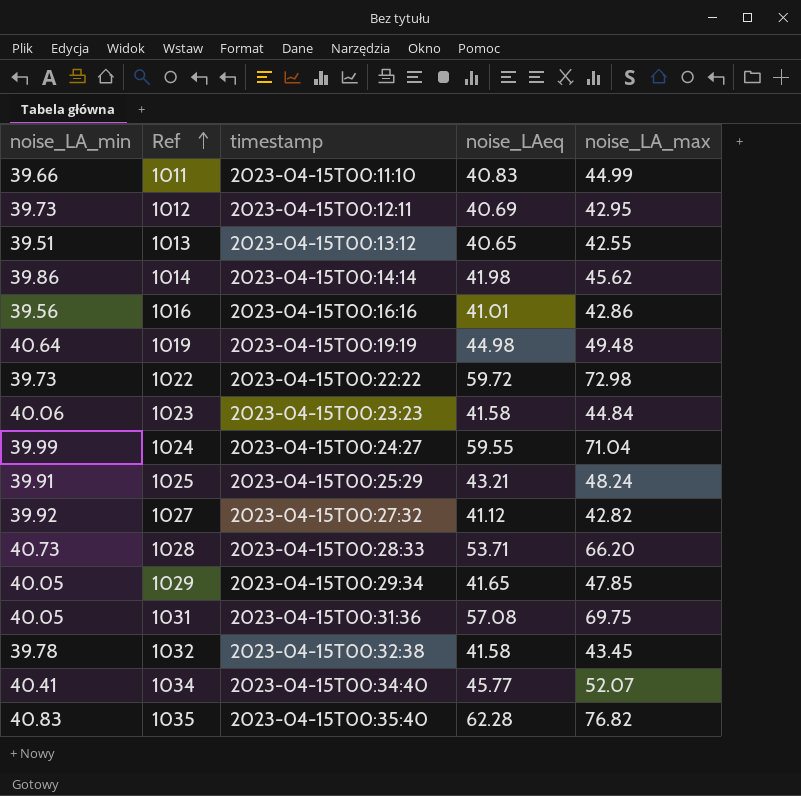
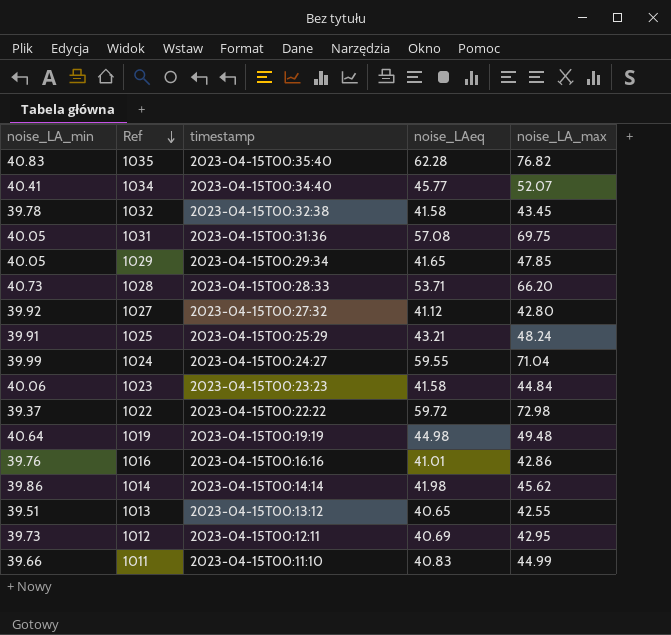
row order: Ref ascending -> Ref descending
1027 | noise_LA_max: 42.82 -> 42.80
1022 | noise_LA_min: 39.73 -> 39.37
1016 | noise_LA_min: 39.56 -> 39.76

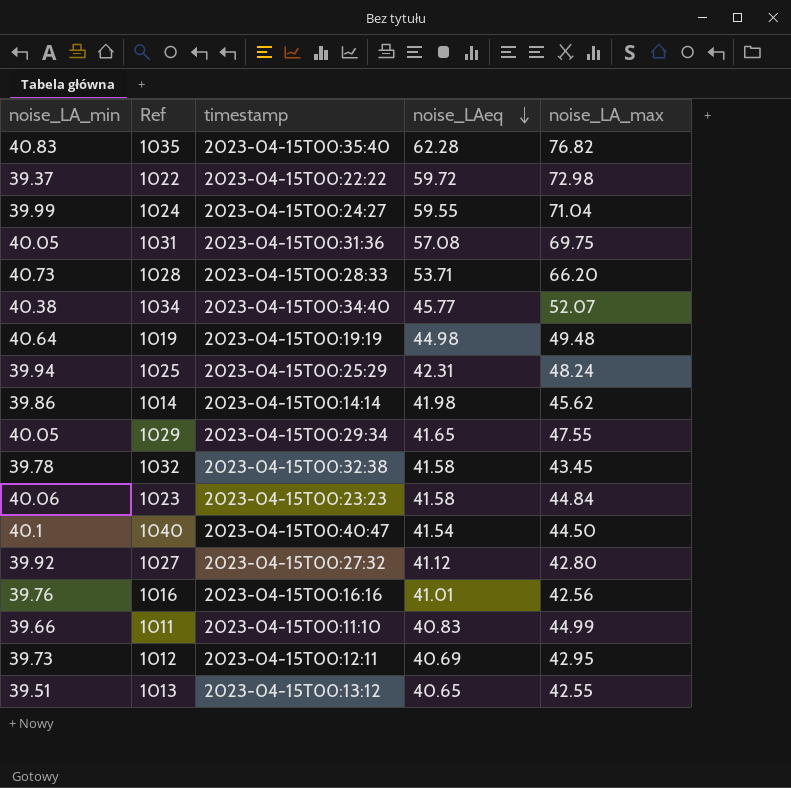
row order: Ref descending -> noise_LAeq descending
1034 | noise_LA_min: 40.41 -> 40.38
1025 | noise_LA_min: 39.91 -> 39.94
1025 | noise_LAeq: 43.21 -> 42.31
1029 | noise_LA_max: 47.85 -> 47.55
row 1040: none -> 40.1 | 2023-04-15T00:40:47 | 41.54 | 44.50
1016 | noise_LA_max: 42.86 -> 42.56

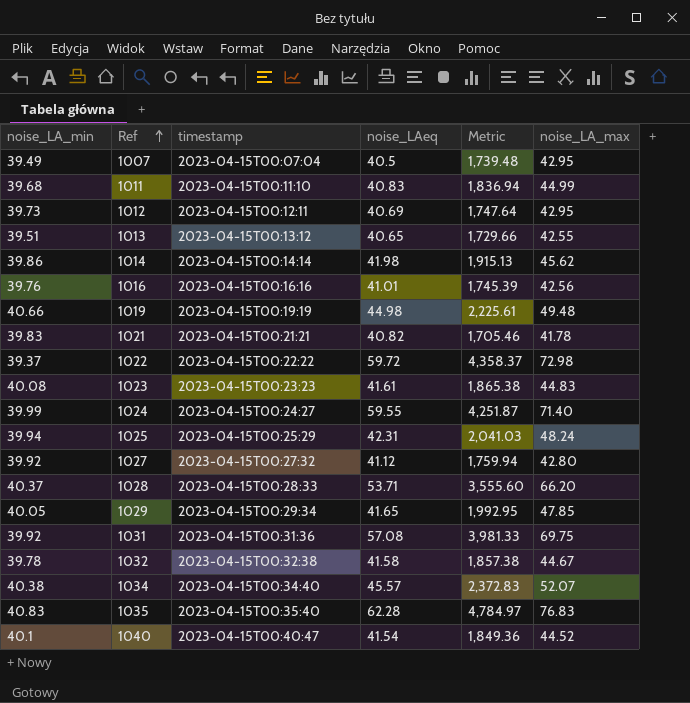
row order: noise_LAeq descending -> Ref ascending
column Metric | formula: none -> [noise_LAeq] * [noise_LA_max]
row 1007: none -> 39.49 | 2023-04-15T00:07:04 | 40.5 | 1,739.48 | 42.95
1011 | noise_LA_min: 39.66 -> 39.68
1019 | noise_LA_min: 40.64 -> 40.66
row 1021: none -> 39.83 | 2023-04-15T00:21:21 | 40.82 | 1,705.46 | 41.78
1023 | noise_LA_min: 40.06 -> 40.08
1023 | noise_LAeq: 41.58 -> 41.61
1023 | noise_LA_max: 44.84 -> 44.83
1024 | noise_LA_max: 71.04 -> 71.40
1028 | noise_LA_min: 40.73 -> 40.37
1029 | noise_LA_max: 47.55 -> 47.85
1031 | noise_LA_min: 40.05 -> 39.92
1032 | noise_LA_max: 43.45 -> 44.67
1034 | noise_LAeq: 45.77 -> 45.57
1035 | noise_LA_max: 76.82 -> 76.83
1040 | noise_LA_max: 44.50 -> 44.52

